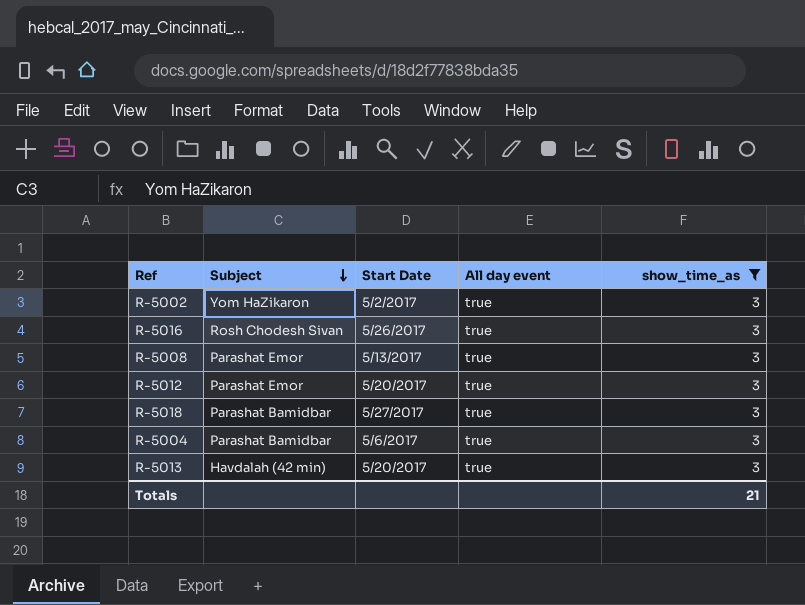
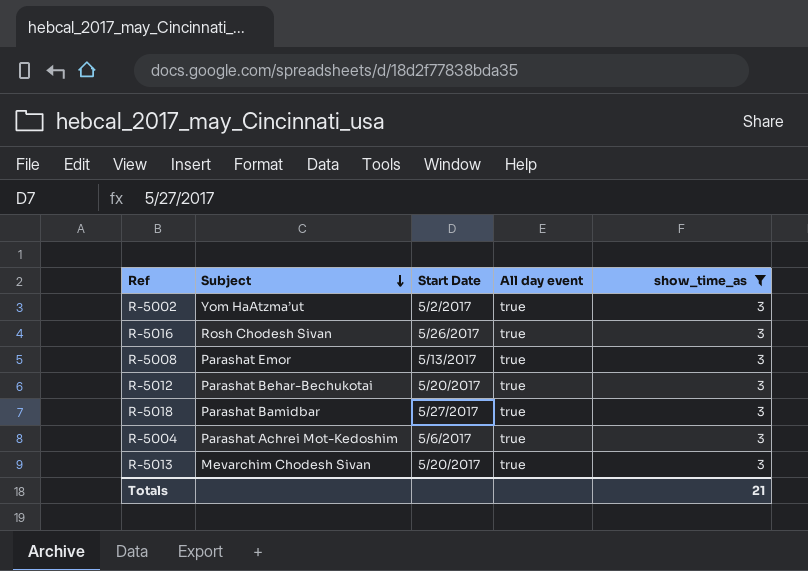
R-5002 | Subject: Yom HaZikaron -> Yom HaAtzma’ut
R-5012 | Subject: Parashat Emor -> Parashat Behar-Bechukotai
R-5004 | Subject: Parashat Bamidbar -> Parashat Achrei Mot-Kedoshim
R-5013 | Subject: Havdalah (42 min) -> Mevarchim Chodesh Sivan

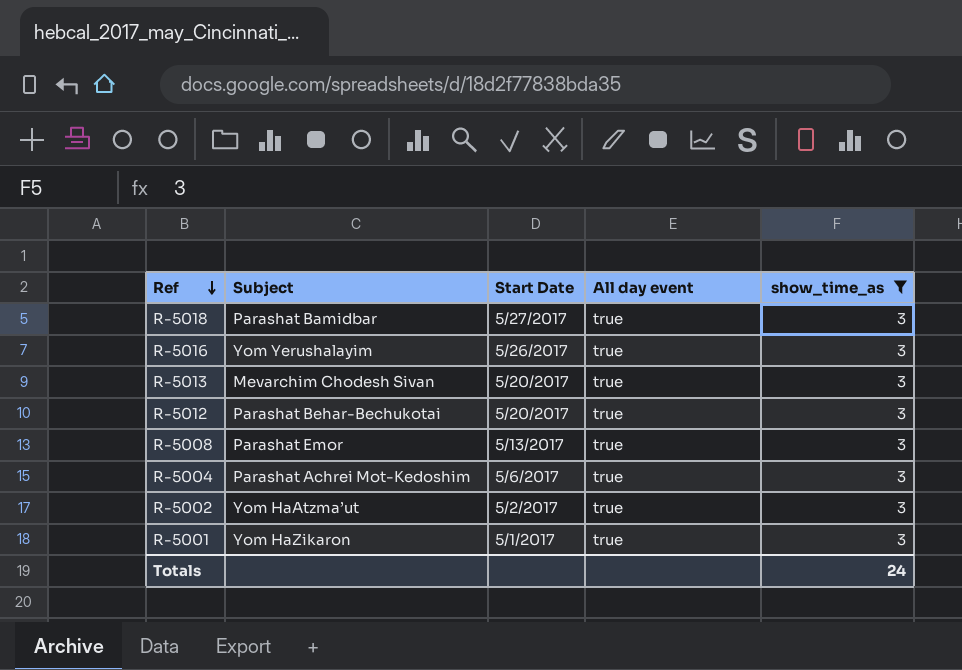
row order: Subject descending -> Ref descending
R-5016 | Subject: Rosh Chodesh Sivan -> Yom Yerushalayim
row R-5001: none -> Yom HaZikaron | 5/1/2017 | true | 3
Totals | show_time_as: 21 -> 24

